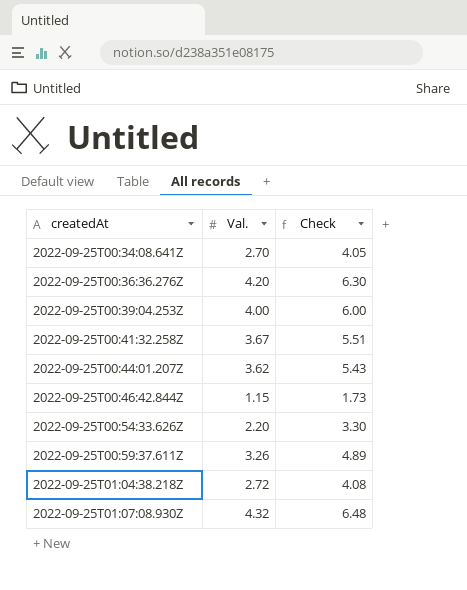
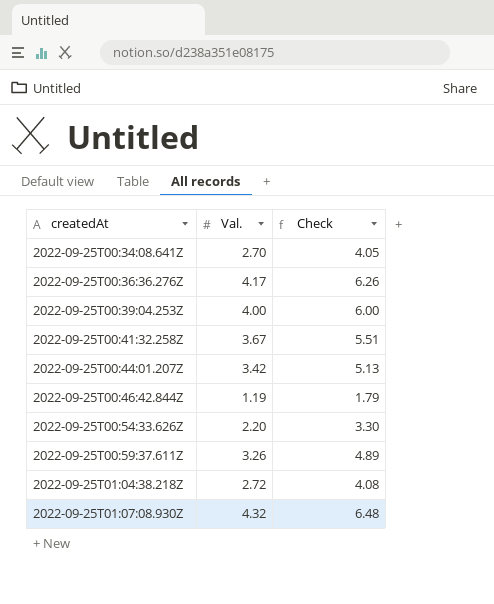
2022-09-25T00:36:36.276Z | Val.: 4.20 -> 4.17
2022-09-25T00:36:36.276Z | Check: 6.30 -> 6.26
2022-09-25T00:44:01.207Z | Val.: 3.62 -> 3.42
2022-09-25T00:44:01.207Z | Check: 5.43 -> 5.13
2022-09-25T00:46:42.844Z | Val.: 1.15 -> 1.19
2022-09-25T00:46:42.844Z | Check: 1.73 -> 1.79

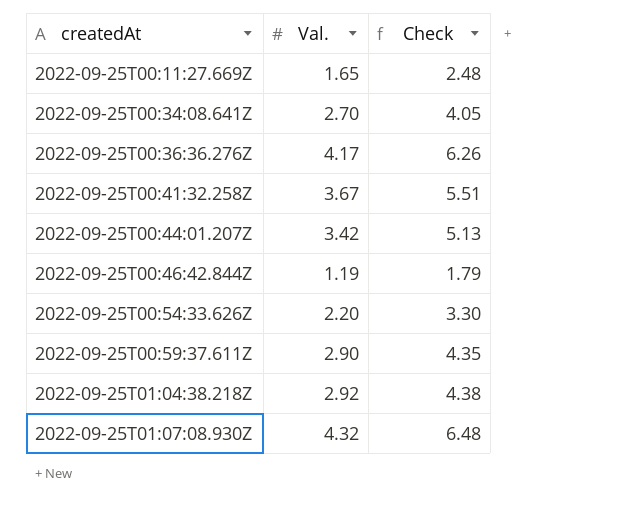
row 2022-09-25T00:39:04.253Z: 4.00 | 6.00 -> none
row 2022-09-25T00:11:27.669Z: none -> 1.65 | 2.48
2022-09-25T00:59:37.611Z | Val.: 3.26 -> 2.90
2022-09-25T00:59:37.611Z | Check: 4.89 -> 4.35
2022-09-25T01:04:38.218Z | Val.: 2.72 -> 2.92
2022-09-25T01:04:38.218Z | Check: 4.08 -> 4.38

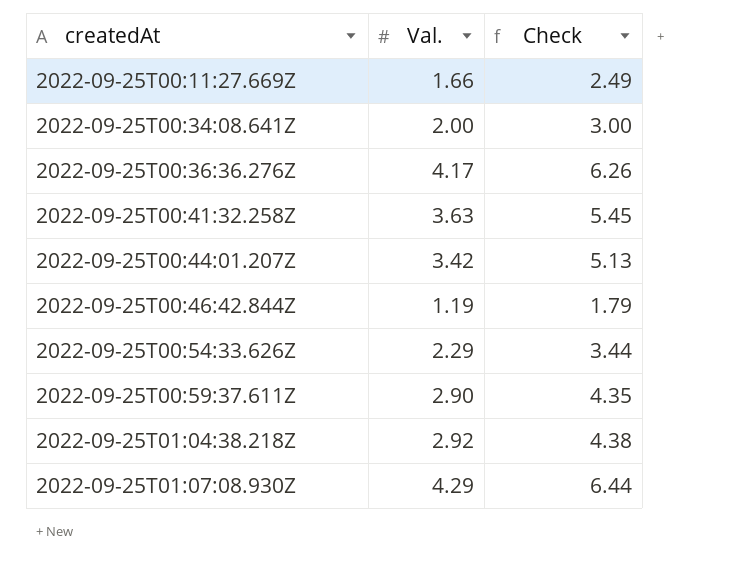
2022-09-25T00:11:27.669Z | Val.: 1.65 -> 1.66
2022-09-25T00:11:27.669Z | Check: 2.48 -> 2.49
2022-09-25T00:34:08.641Z | Val.: 2.70 -> 2.00
2022-09-25T00:34:08.641Z | Check: 4.05 -> 3.00
2022-09-25T00:41:32.258Z | Val.: 3.67 -> 3.63
2022-09-25T00:41:32.258Z | Check: 5.51 -> 5.45
2022-09-25T00:54:33.626Z | Val.: 2.20 -> 2.29
2022-09-25T00:54:33.626Z | Check: 3.30 -> 3.44
2022-09-25T01:07:08.930Z | Val.: 4.32 -> 4.29
2022-09-25T01:07:08.930Z | Check: 6.48 -> 6.44

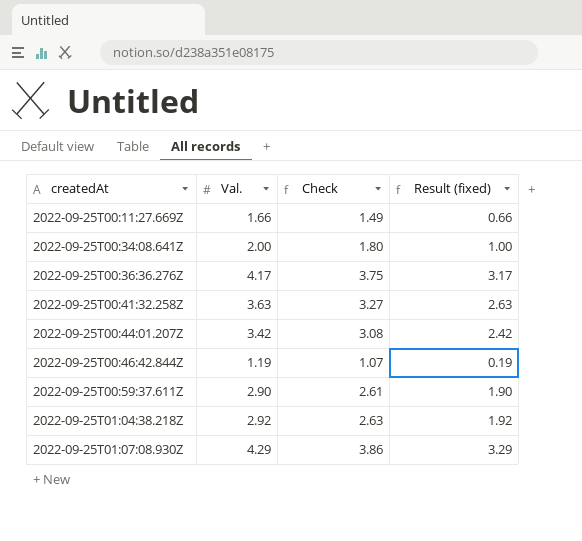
column Check | formula: [Val.] * 1.5 -> [Val.] * 0.9
column Result (fixed) | formula: none -> [Val.] - 1
row 2022-09-25T00:54:33.626Z: 2.29 | 3.44 -> none

